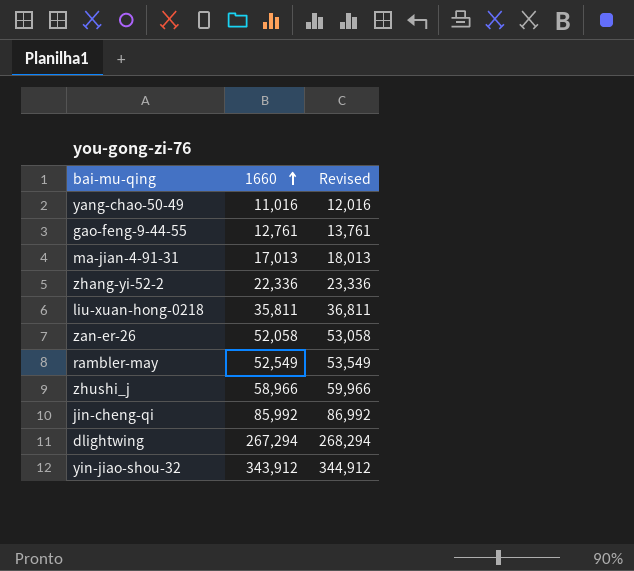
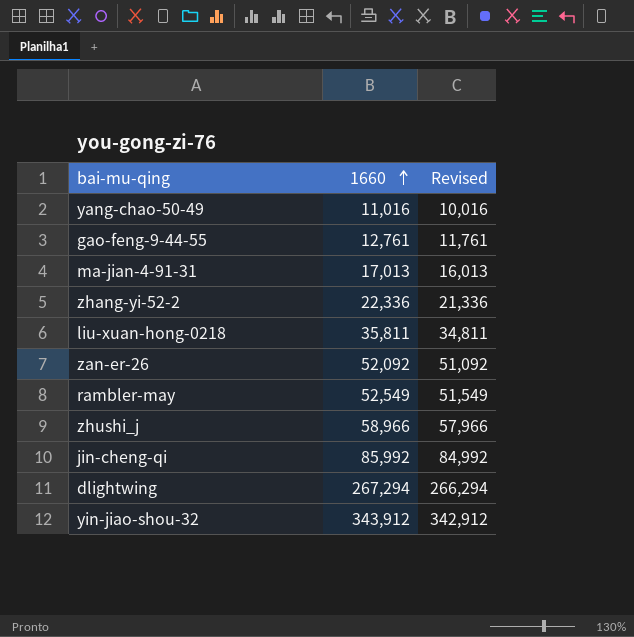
column Revised | formula: [1660] + 1000 -> [1660] - 1000
zan-er-26 | 1660: 52,058 -> 52,092

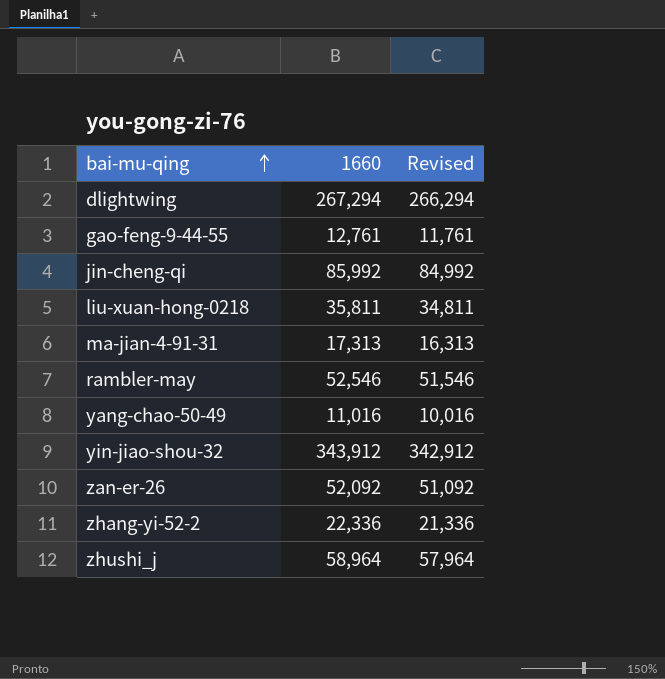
row order: 1660 ascending -> bai-mu-qing ascending
ma-jian-4-91-31 | 1660: 17,013 -> 17,313
ma-jian-4-91-31 | Revised: 16,013 -> 16,313
rambler-may | 1660: 52,549 -> 52,546
rambler-may | Revised: 51,549 -> 51,546
zhushi_j | 1660: 58,966 -> 58,964
zhushi_j | Revised: 57,966 -> 57,964

